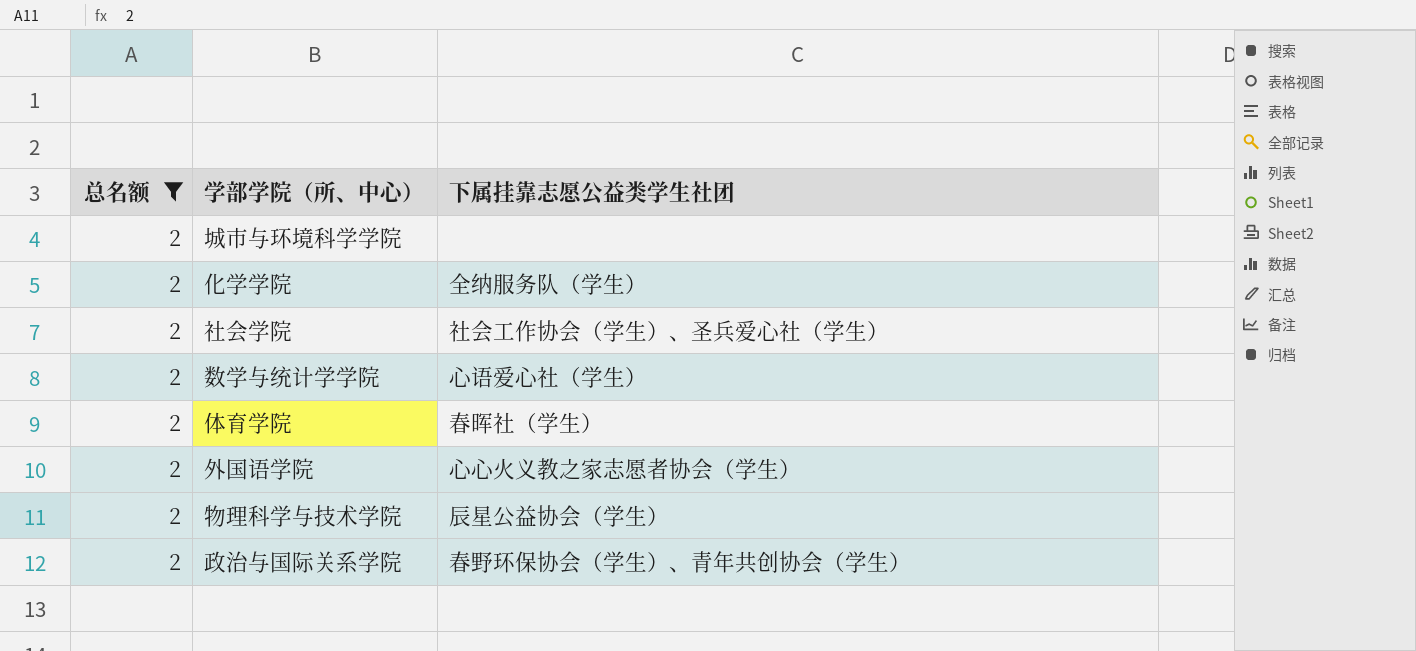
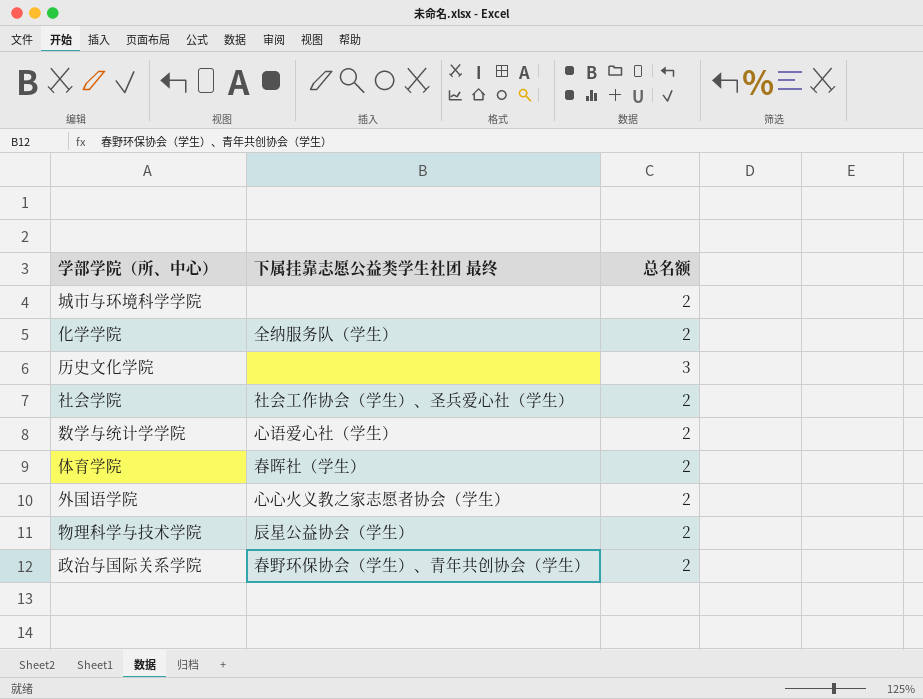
filter: 总名额 = 2 -> none
column name: 下属挂靠志愿公益类学生社团 -> 下属挂靠志愿公益类学生社团 最终
column 总名额 | position: 1 -> 3

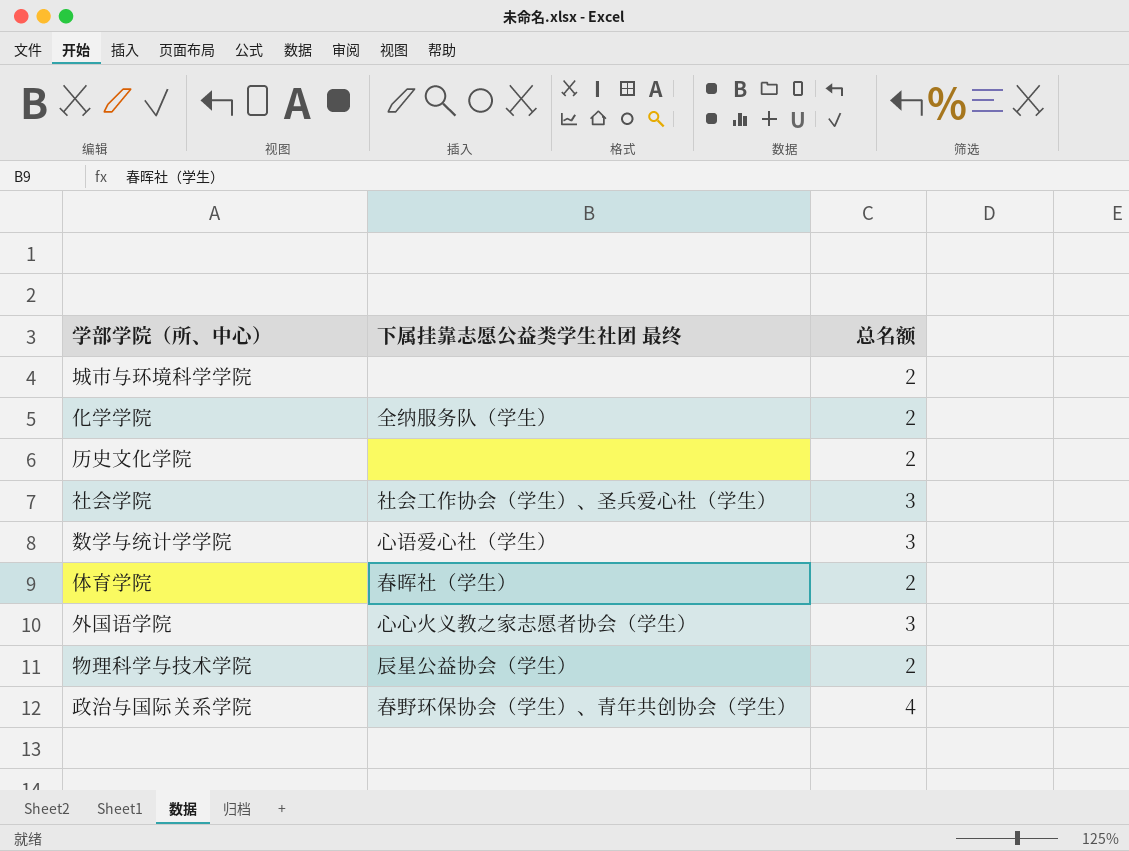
历史文化学院 | 总名额: 3 -> 2
社会学院 | 总名额: 2 -> 3
数学与统计学学院 | 总名额: 2 -> 3
外国语学院 | 总名额: 2 -> 3
政治与国际关系学院 | 总名额: 2 -> 4

